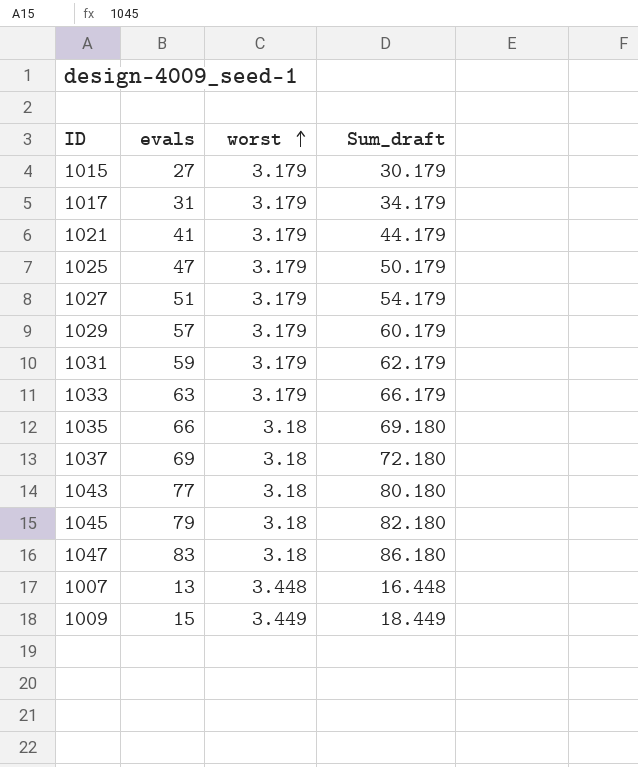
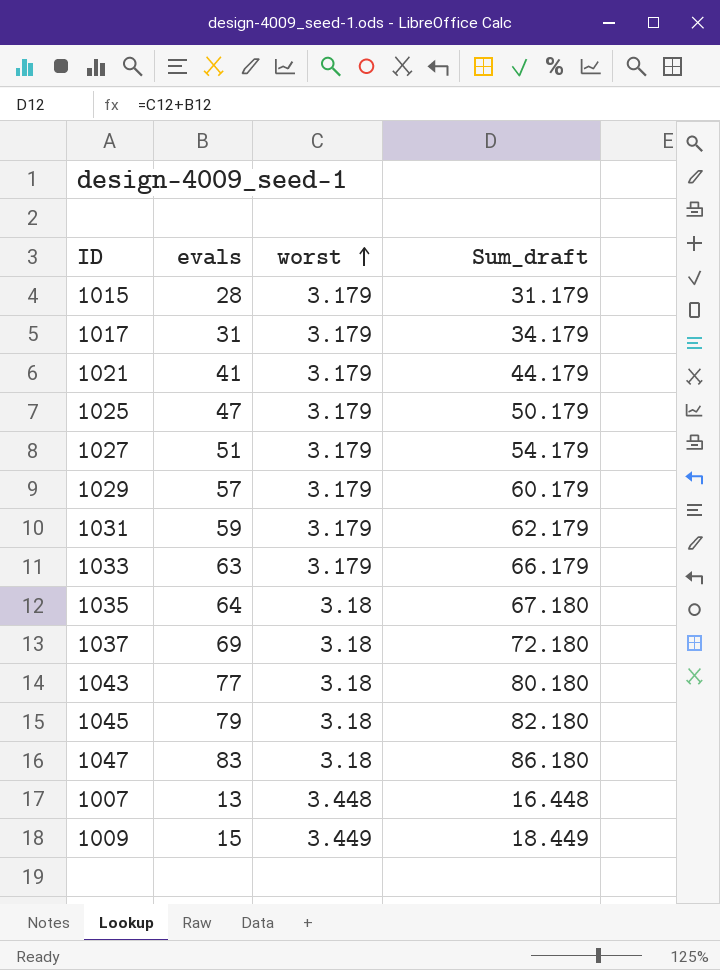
1015 | evals: 27 -> 28
1015 | Sum_draft: 30.179 -> 31.179
1035 | evals: 66 -> 64
1035 | Sum_draft: 69.180 -> 67.180

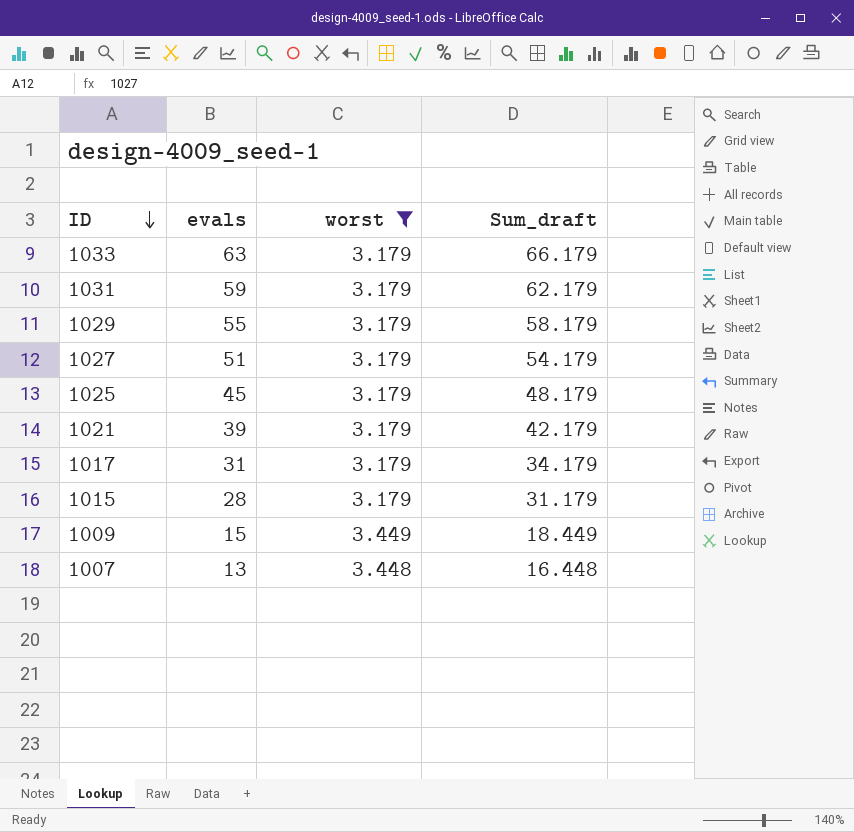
filter: none -> worst != 3.18
row order: worst ascending -> ID descending
1029 | evals: 57 -> 55
1029 | Sum_draft: 60.179 -> 58.179
1025 | evals: 47 -> 45
1025 | Sum_draft: 50.179 -> 48.179
1021 | evals: 41 -> 39
1021 | Sum_draft: 44.179 -> 42.179

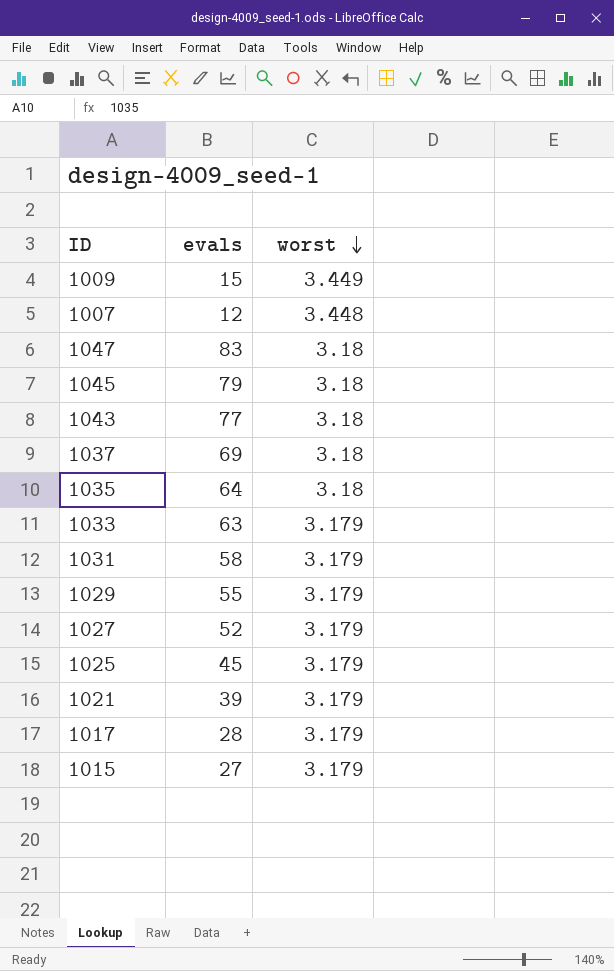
filter: worst != 3.18 -> none
row order: ID descending -> worst descending
column Sum_draft | formula: [evals] + [worst] -> none
1007 | evals: 13 -> 12
1031 | evals: 59 -> 58
1027 | evals: 51 -> 52
1017 | evals: 31 -> 28
1015 | evals: 28 -> 27

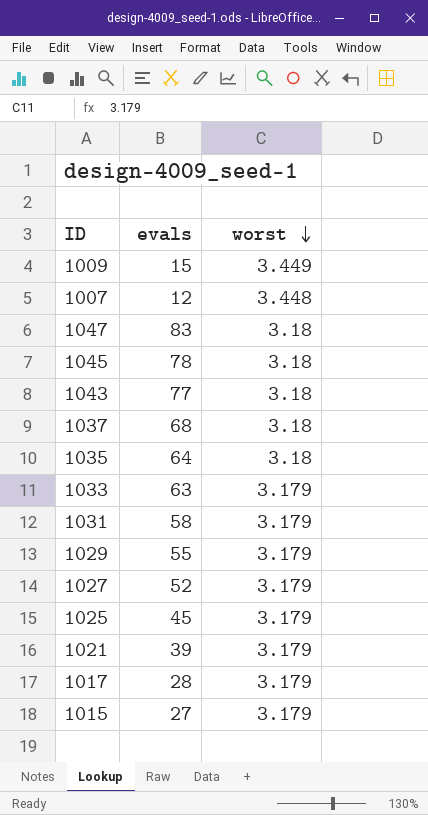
1045 | evals: 79 -> 78
1037 | evals: 69 -> 68

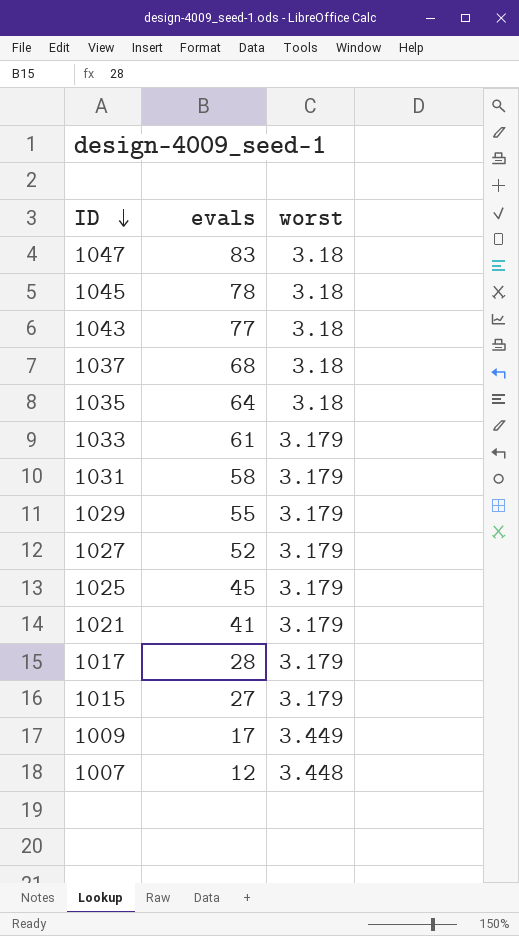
row order: worst descending -> ID descending
1033 | evals: 63 -> 61
1021 | evals: 39 -> 41
1009 | evals: 15 -> 17

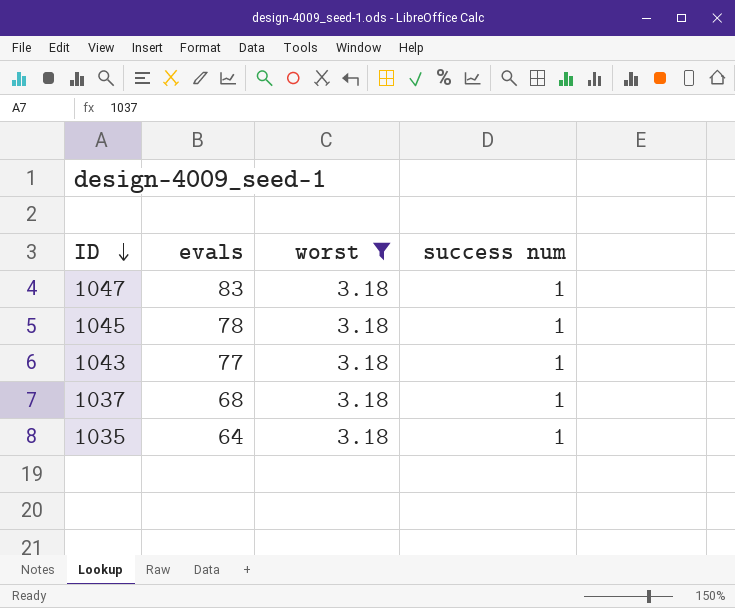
filter: none -> worst = 3.18
column success num | position: none -> 4

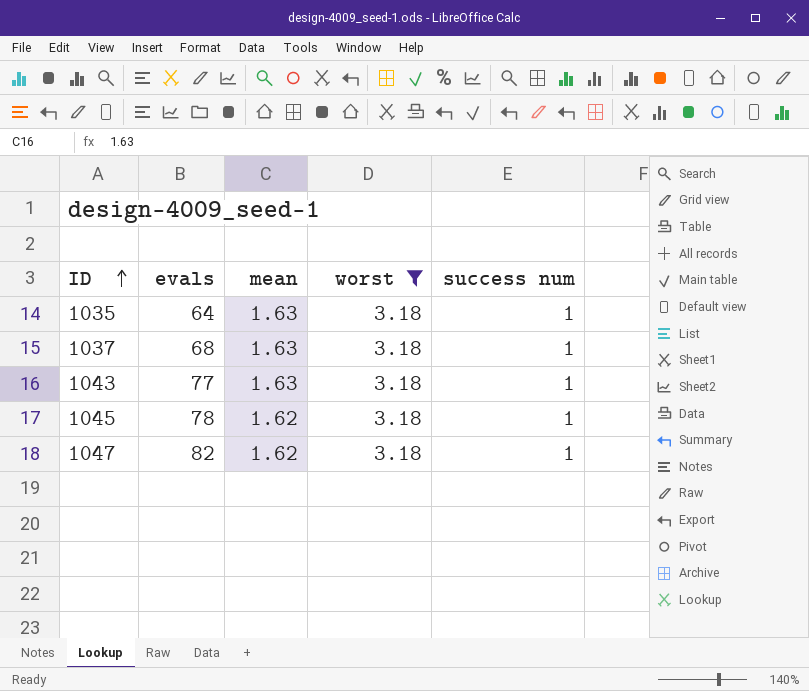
row order: ID descending -> ID ascending
column mean | position: none -> 3
1047 | evals: 83 -> 82

